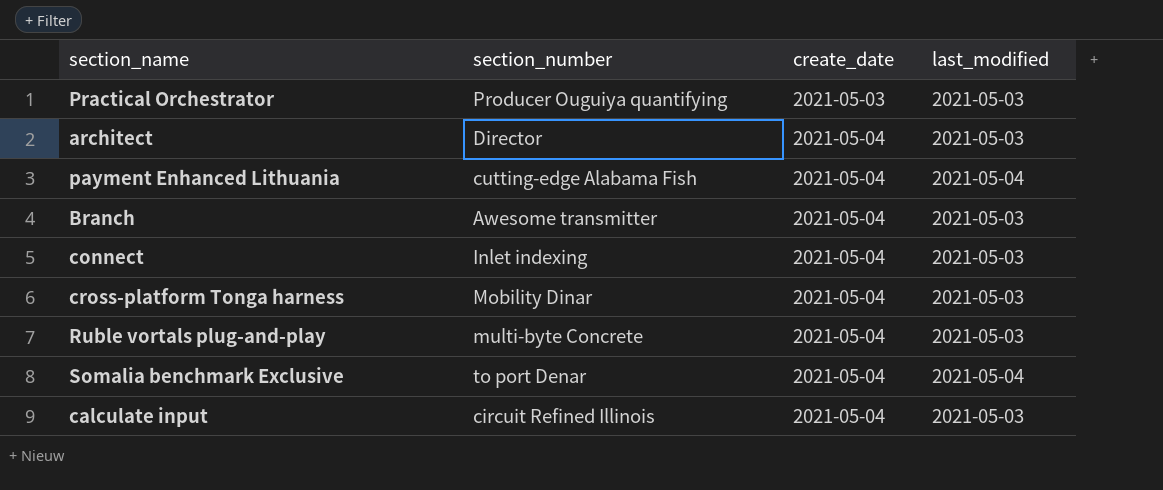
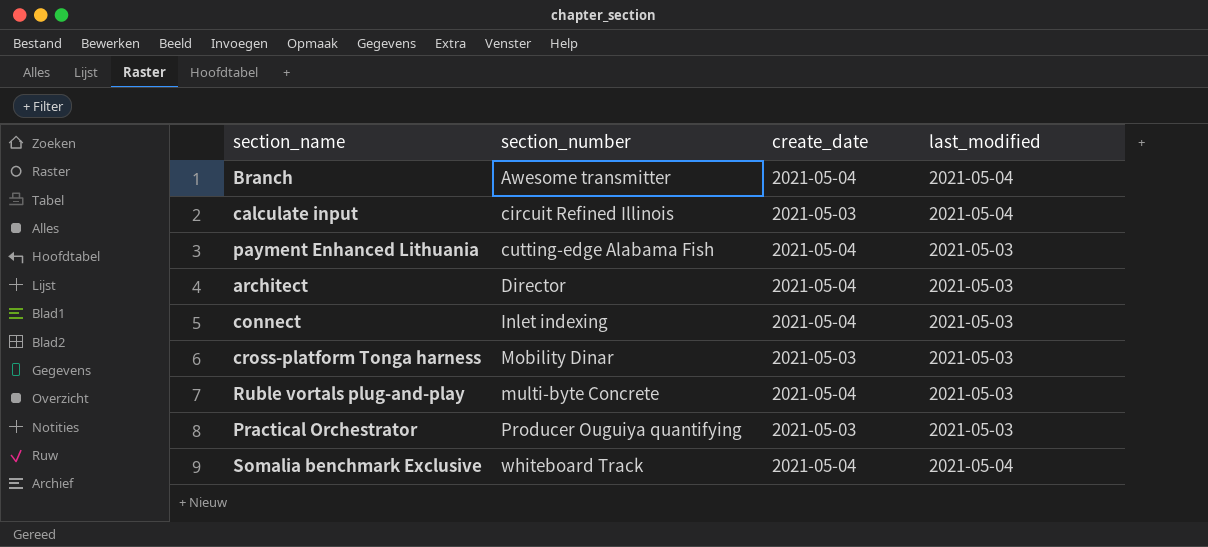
row order: create_date ascending -> section_number ascending
Branch | last_modified: 2021-05-03 -> 2021-05-04
calculate input | create_date: 2021-05-04 -> 2021-05-03
calculate input | last_modified: 2021-05-03 -> 2021-05-04
payment Enhanced Lithuania | last_modified: 2021-05-04 -> 2021-05-03
cross-platform Tonga harness | create_date: 2021-05-04 -> 2021-05-03
Somalia benchmark Exclusive | section_number: to port Denar -> whiteboard Track

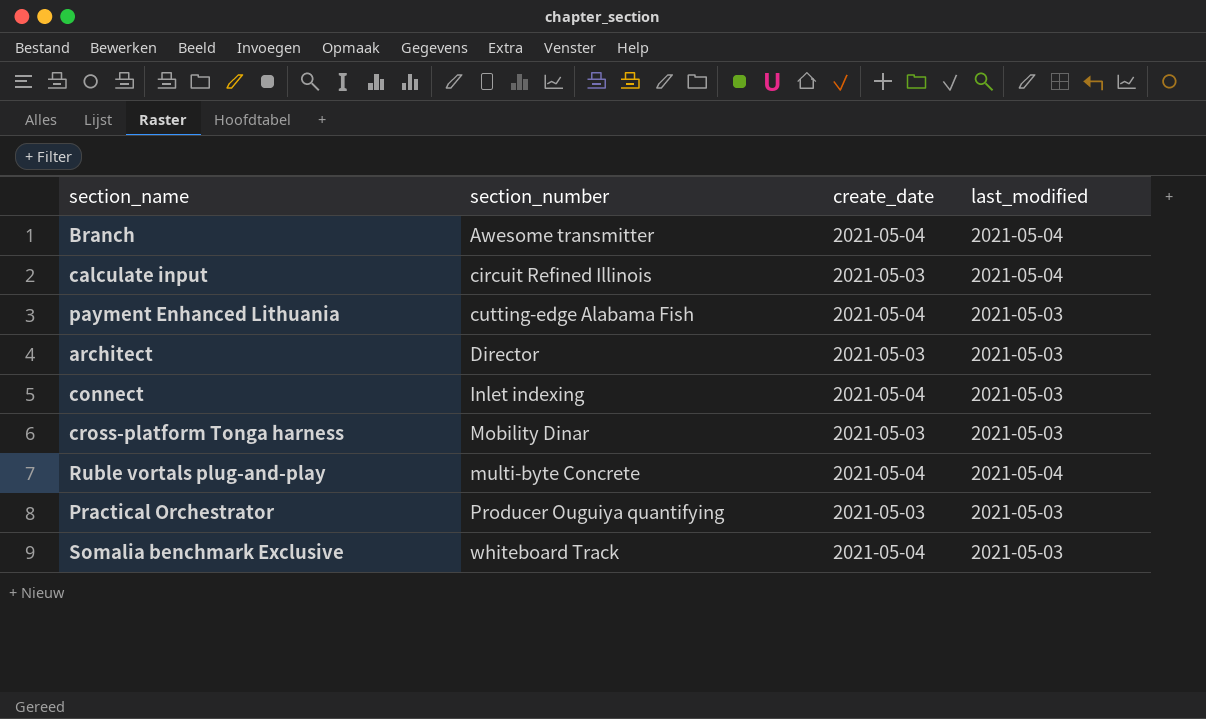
architect | create_date: 2021-05-04 -> 2021-05-03
Ruble vortals plug-and-play | last_modified: 2021-05-03 -> 2021-05-04
Somalia benchmark Exclusive | last_modified: 2021-05-04 -> 2021-05-03

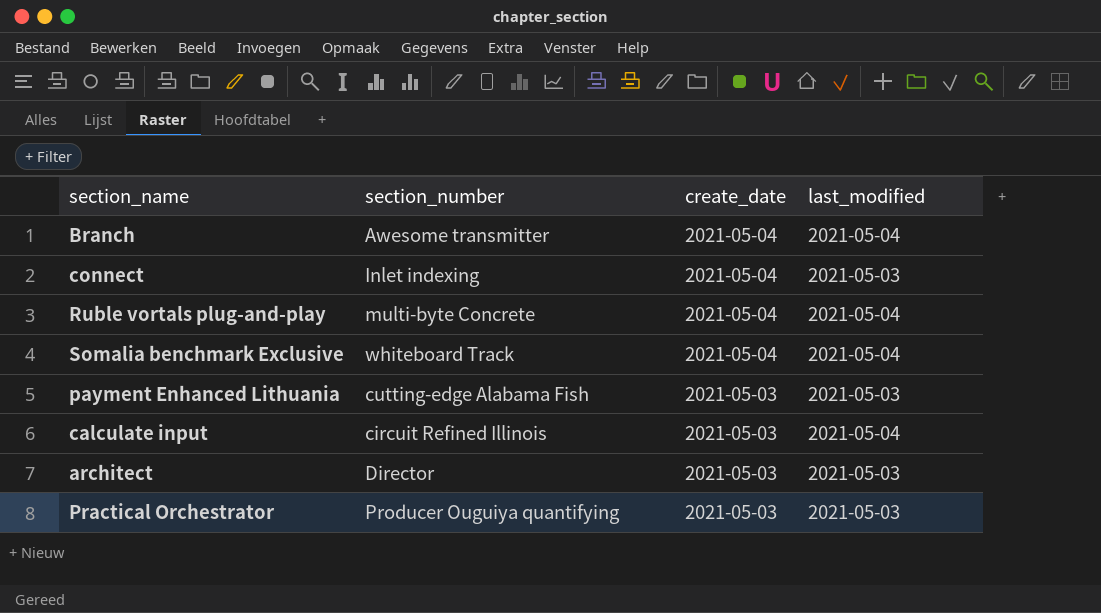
row order: section_number ascending -> create_date descending
row cross-platform Tonga harness: Mobility Dinar | 2021-05-03 | 2021-05-03 -> none
Somalia benchmark Exclusive | last_modified: 2021-05-03 -> 2021-05-04
payment Enhanced Lithuania | create_date: 2021-05-04 -> 2021-05-03

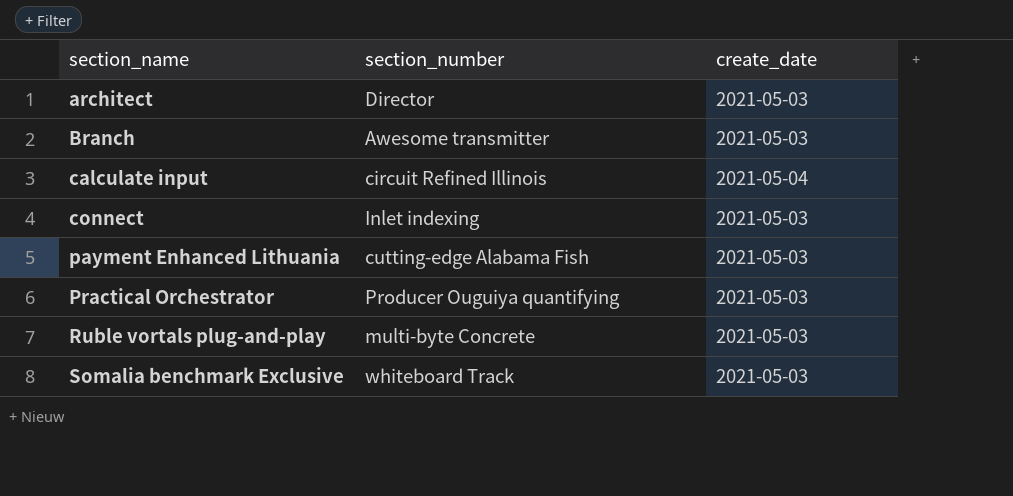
row order: create_date descending -> section_name ascending
column last_modified | position: 4 -> none
Branch | create_date: 2021-05-04 -> 2021-05-03
calculate input | create_date: 2021-05-03 -> 2021-05-04
connect | create_date: 2021-05-04 -> 2021-05-03
Ruble vortals plug-and-play | create_date: 2021-05-04 -> 2021-05-03
Somalia benchmark Exclusive | create_date: 2021-05-04 -> 2021-05-03

